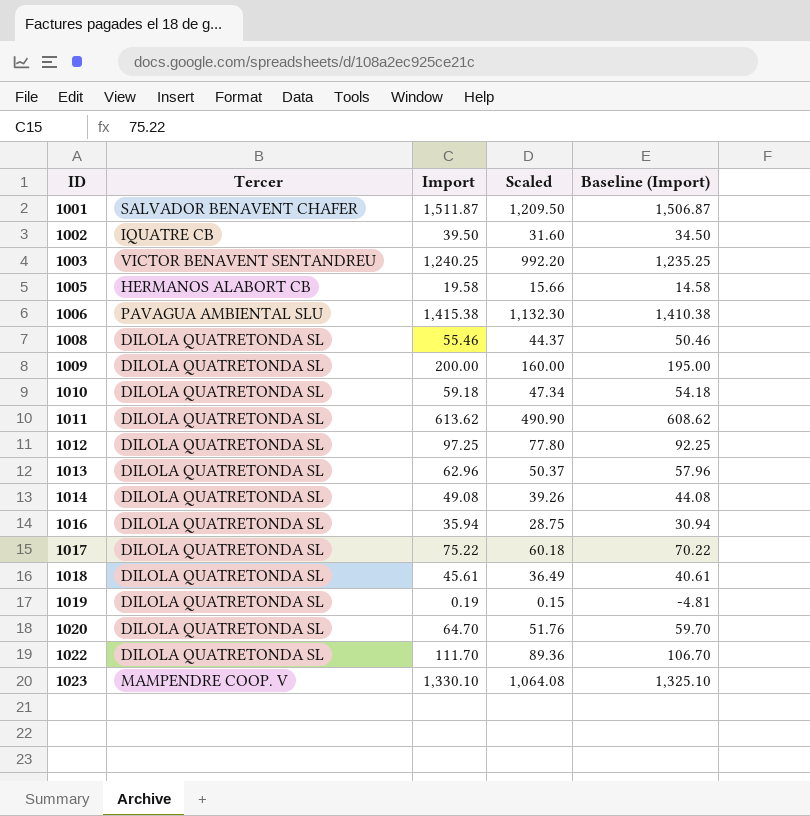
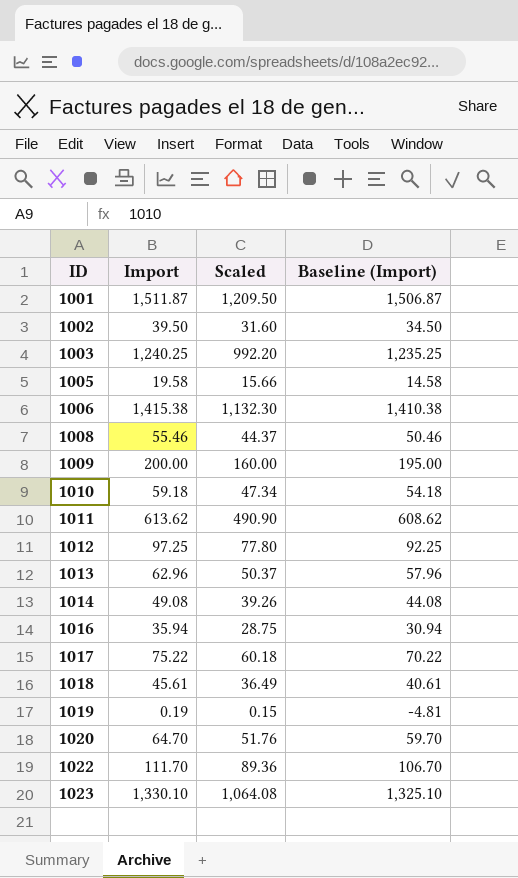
column Tercer | position: 2 -> none

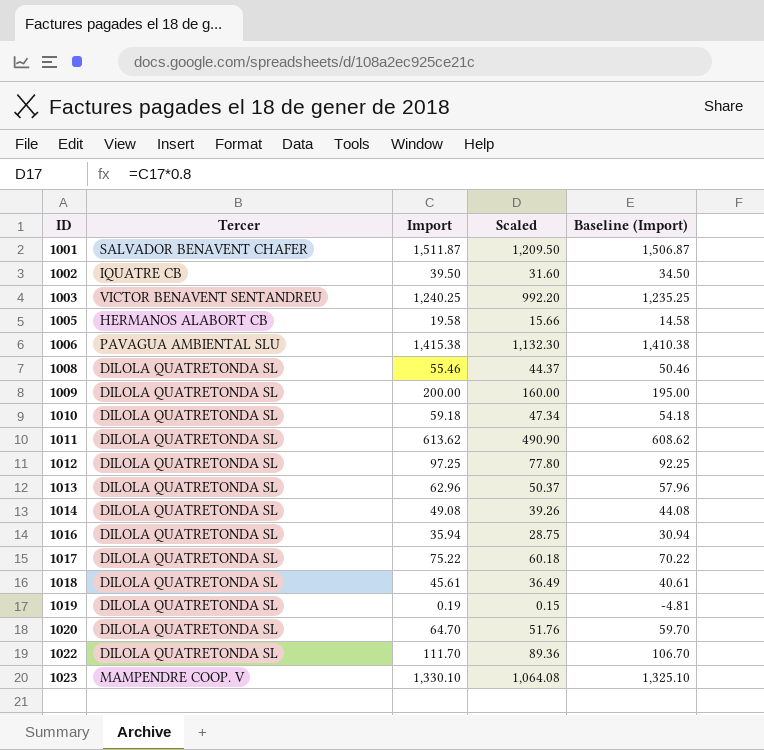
column Tercer | position: none -> 2

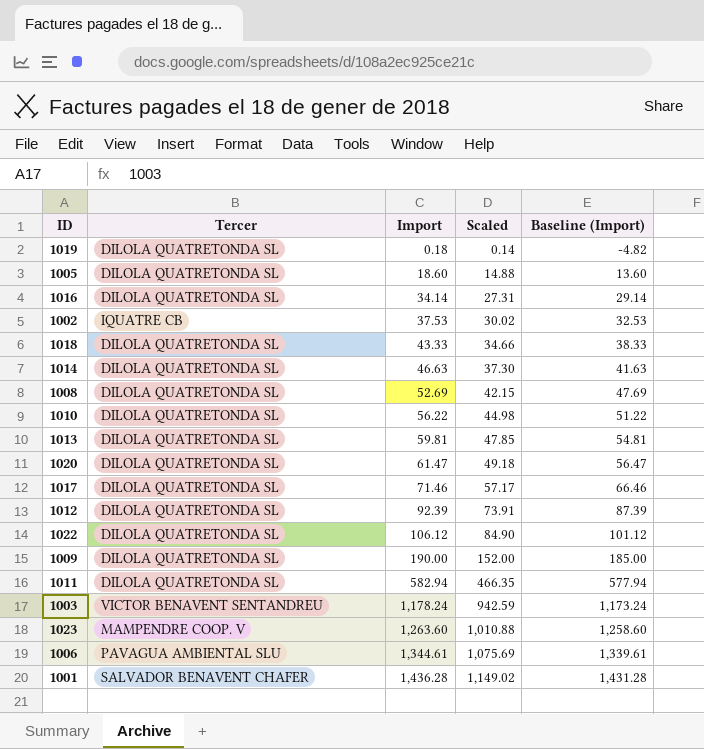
row order: ID ascending -> Import ascending
1019 | Import: 0.19 -> 0.18
1019 | Scaled: 0.15 -> 0.14
1019 | Baseline (Import): -4.81 -> -4.82
1005 | Tercer: HERMANOS ALABORT CB -> DILOLA QUATRETONDA SL
1005 | Import: 19.58 -> 18.60
1005 | Scaled: 15.66 -> 14.88
1005 | Baseline (Import): 14.58 -> 13.60
1016 | Import: 35.94 -> 34.14
1016 | Scaled: 28.75 -> 27.31
1016 | Baseline (Import): 30.94 -> 29.14
1002 | Import: 39.50 -> 37.53
1002 | Scaled: 31.60 -> 30.02
1002 | Baseline (Import): 34.50 -> 32.53
1018 | Import: 45.61 -> 43.33
1018 | Scaled: 36.49 -> 34.66
1018 | Baseline (Import): 40.61 -> 38.33
1014 | Import: 49.08 -> 46.63
1014 | Scaled: 39.26 -> 37.30
1014 | Baseline (Import): 44.08 -> 41.63
1008 | Import: 55.46 -> 52.69
1008 | Scaled: 44.37 -> 42.15
1008 | Baseline (Import): 50.46 -> 47.69
1010 | Import: 59.18 -> 56.22
1010 | Scaled: 47.34 -> 44.98
1010 | Baseline (Import): 54.18 -> 51.22
1013 | Import: 62.96 -> 59.81
1013 | Scaled: 50.37 -> 47.85
1013 | Baseline (Import): 57.96 -> 54.81
1020 | Import: 64.70 -> 61.47
1020 | Scaled: 51.76 -> 49.18
1020 | Baseline (Import): 59.70 -> 56.47
1017 | Import: 75.22 -> 71.46
1017 | Scaled: 60.18 -> 57.17
1017 | Baseline (Import): 70.22 -> 66.46
1012 | Import: 97.25 -> 92.39
1012 | Scaled: 77.80 -> 73.91
1012 | Baseline (Import): 92.25 -> 87.39
1022 | Import: 111.70 -> 106.12
1022 | Scaled: 89.36 -> 84.90
1022 | Baseline (Import): 106.70 -> 101.12
1009 | Import: 200.00 -> 190.00
1009 | Scaled: 160.00 -> 152.00
1009 | Baseline (Import): 195.00 -> 185.00
1011 | Import: 613.62 -> 582.94
1011 | Scaled: 490.90 -> 466.35
1011 | Baseline (Import): 608.62 -> 577.94
1003 | Import: 1,240.25 -> 1,178.24
1003 | Scaled: 992.20 -> 942.59
1003 | Baseline (Import): 1,235.25 -> 1,173.24
1023 | Import: 1,330.10 -> 1,263.60
1023 | Scaled: 1,064.08 -> 1,010.88
1023 | Baseline (Import): 1,325.10 -> 1,258.60
1006 | Import: 1,415.38 -> 1,344.61
1006 | Scaled: 1,132.30 -> 1,075.69
1006 | Baseline (Import): 1,410.38 -> 1,339.61
1001 | Import: 1,511.87 -> 1,436.28
1001 | Scaled: 1,209.50 -> 1,149.02
1001 | Baseline (Import): 1,506.87 -> 1,431.28

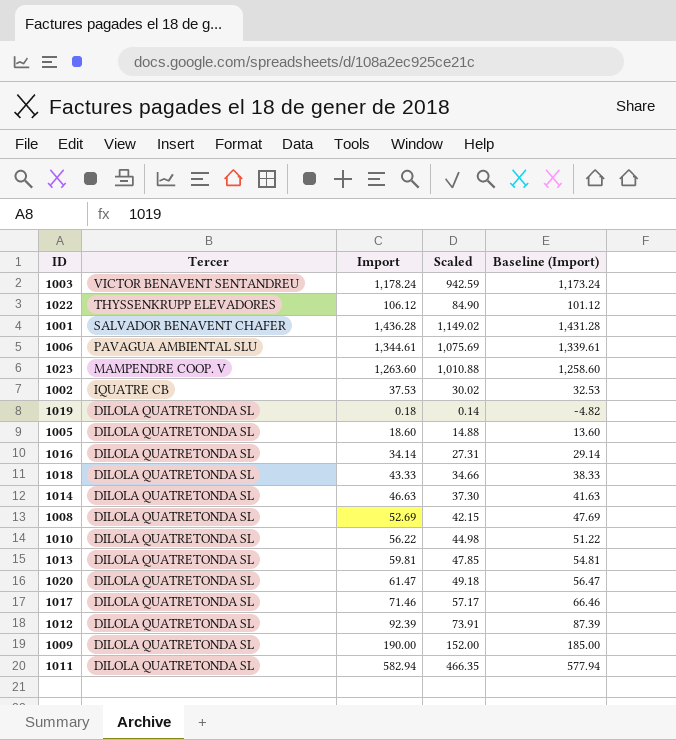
row order: Import ascending -> Tercer descending
1022 | Tercer: DILOLA QUATRETONDA SL -> THYSSENKRUPP ELEVADORES

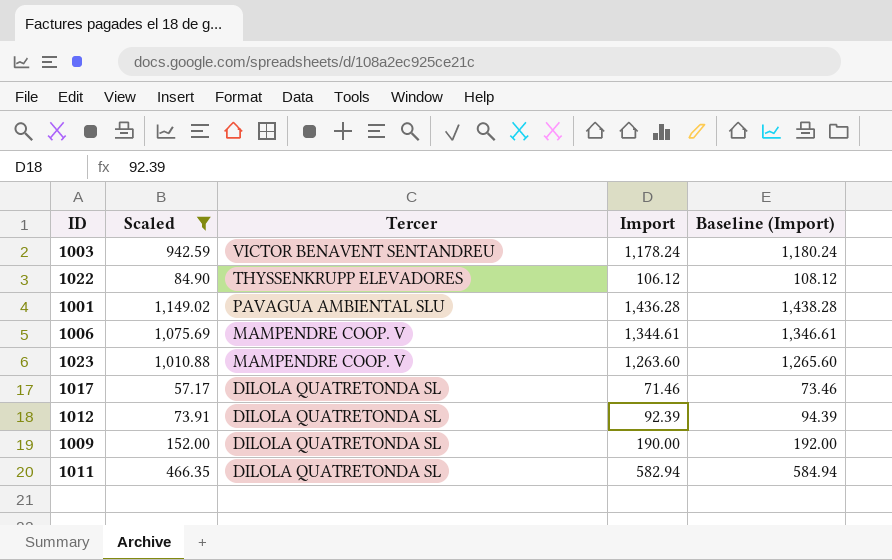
filter: none -> Scaled >= 57.17
column Scaled | position: 4 -> 2
column Baseline (Import) | formula: [Import] - 5 -> [Import] + 2
1001 | Tercer: SALVADOR BENAVENT CHAFER -> PAVAGUA AMBIENTAL SLU
1006 | Tercer: PAVAGUA AMBIENTAL SLU -> MAMPENDRE COOP. V

